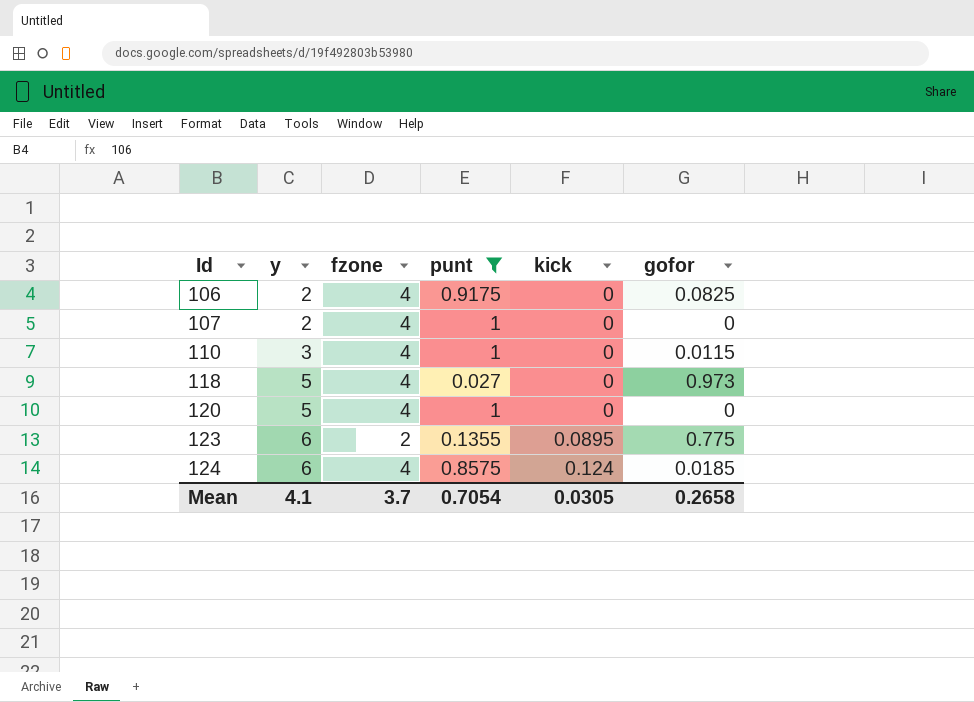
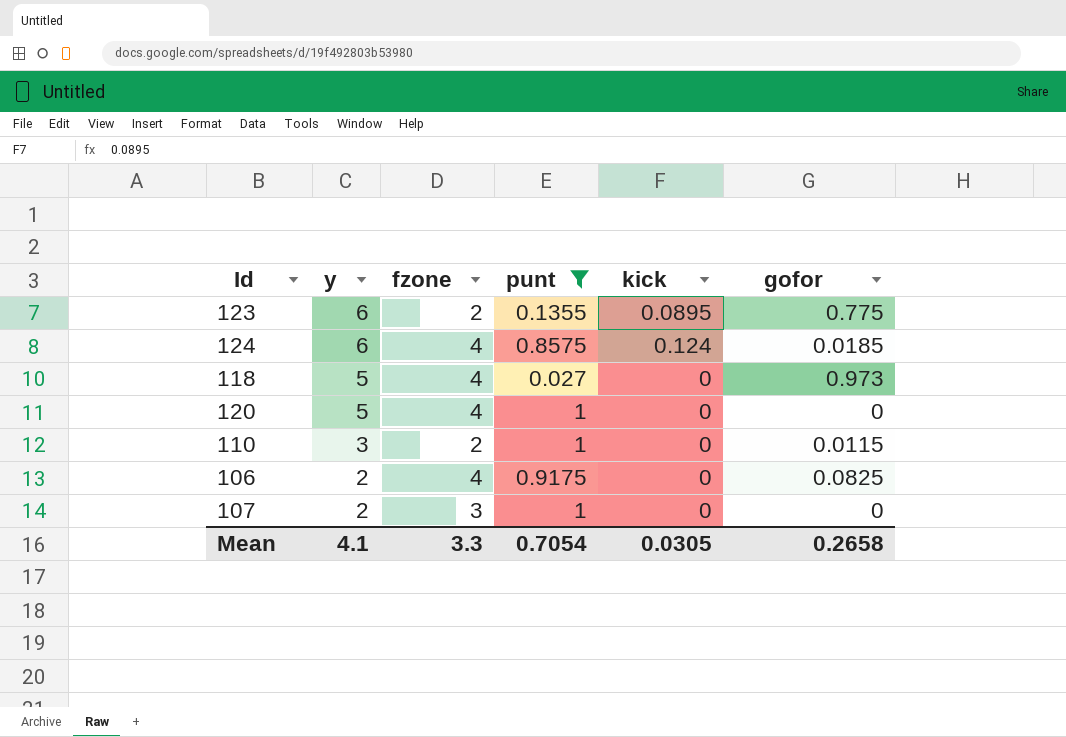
row order: Id ascending -> y descending
110 | fzone: 4 -> 2
107 | fzone: 4 -> 3
Mean | fzone: 3.7 -> 3.3

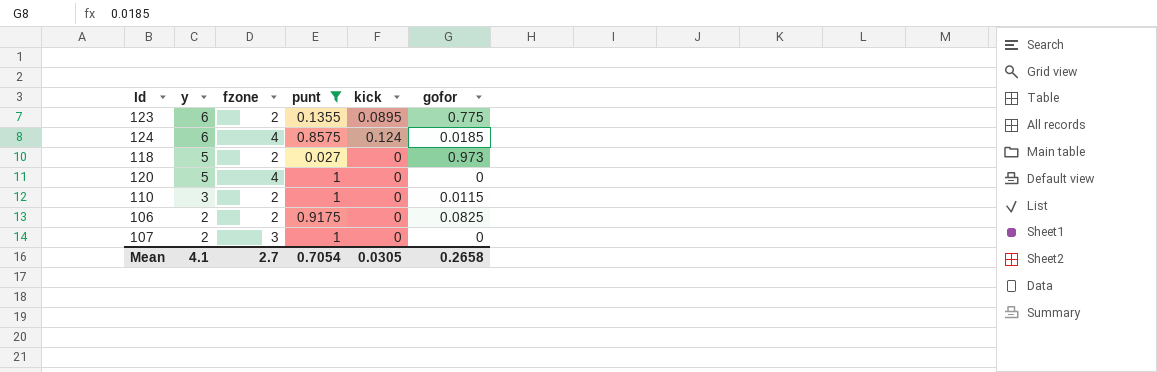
118 | fzone: 4 -> 2
106 | fzone: 4 -> 2
Mean | fzone: 3.3 -> 2.7

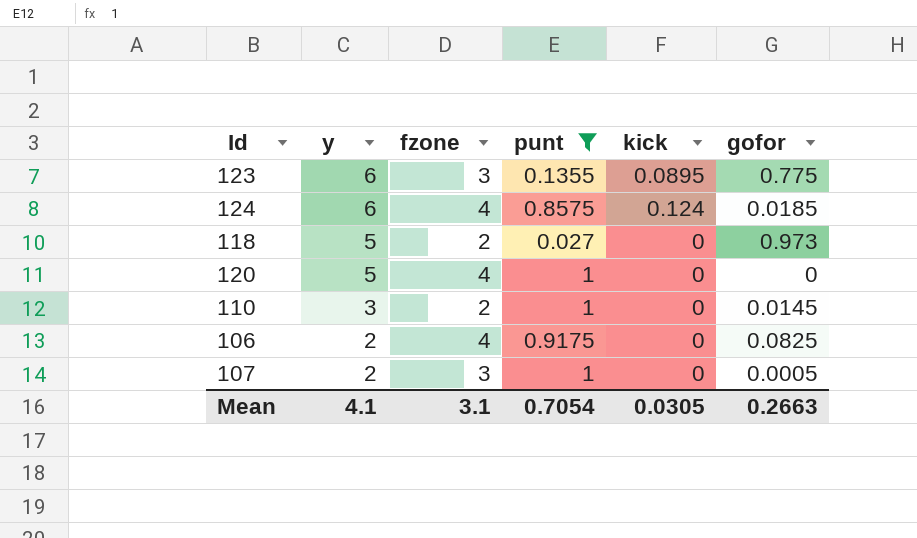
123 | fzone: 2 -> 3
110 | gofor: 0.0115 -> 0.0145
106 | fzone: 2 -> 4
107 | gofor: 0 -> 0.0005
Mean | fzone: 2.7 -> 3.1
Mean | gofor: 0.2658 -> 0.2663

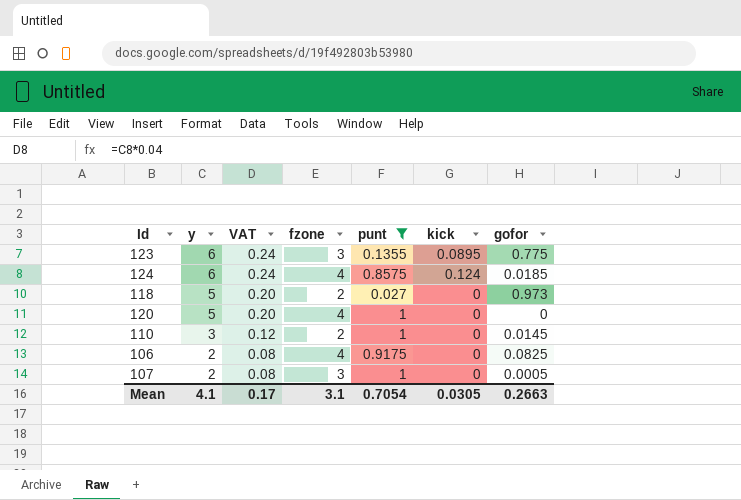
column VAT | formula: none -> [y] * 0.04

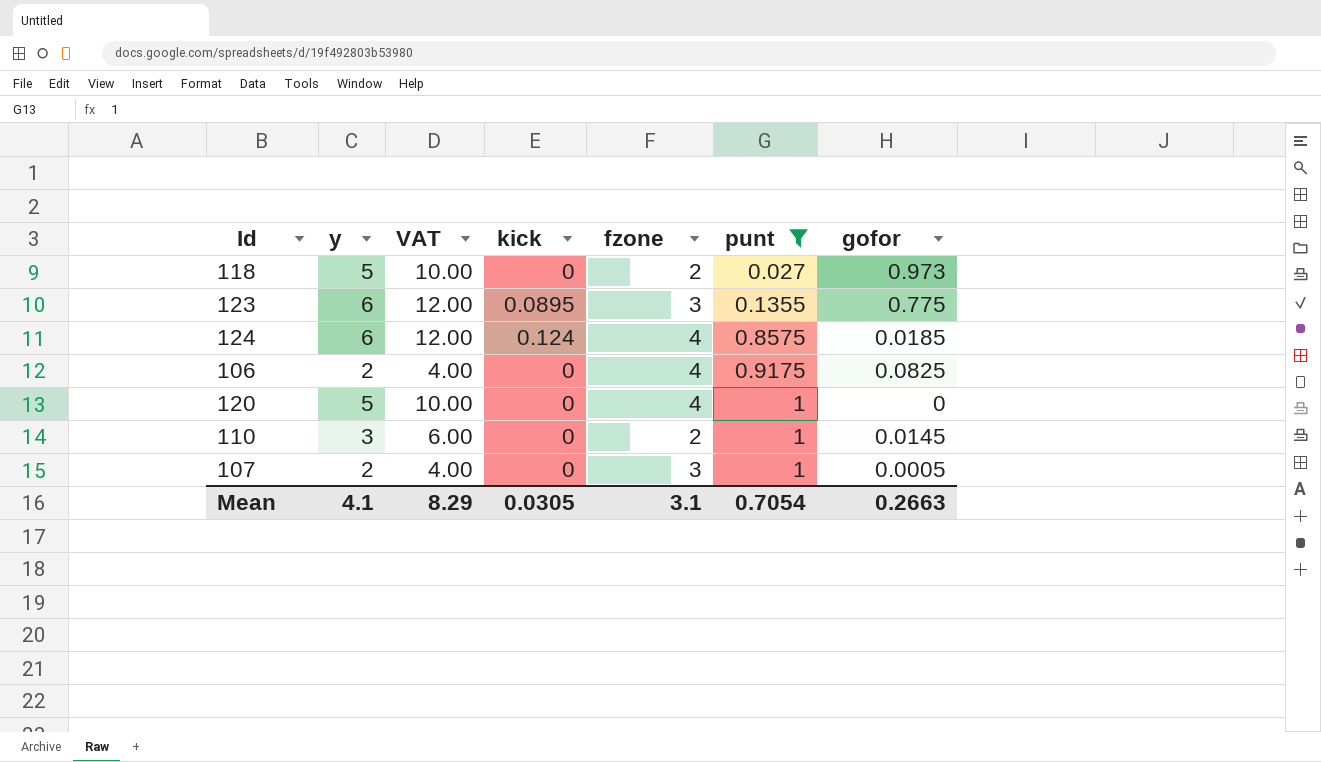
row order: y descending -> punt ascending
column VAT | formula: [y] * 0.04 -> [y] * 2
column kick | position: 6 -> 4
Mean | VAT: 0.17 -> 8.29

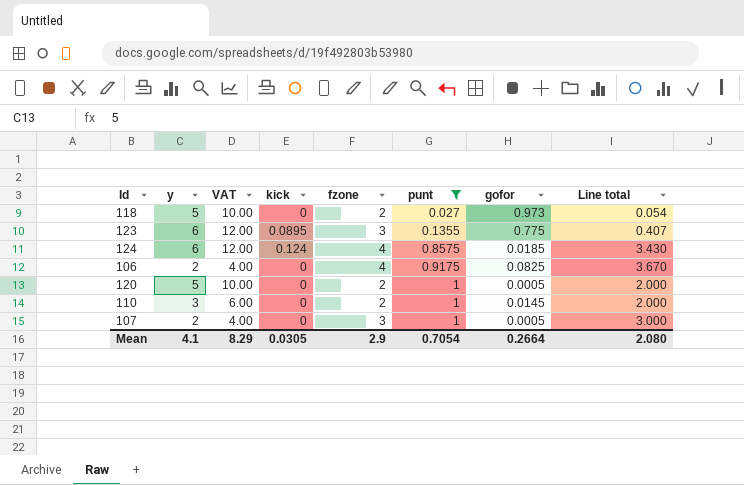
column Line total | formula: none -> [fzone] * [punt]
120 | fzone: 4 -> 2
120 | gofor: 0 -> 0.0005
Mean | fzone: 3.1 -> 2.9
Mean | gofor: 0.2663 -> 0.2664

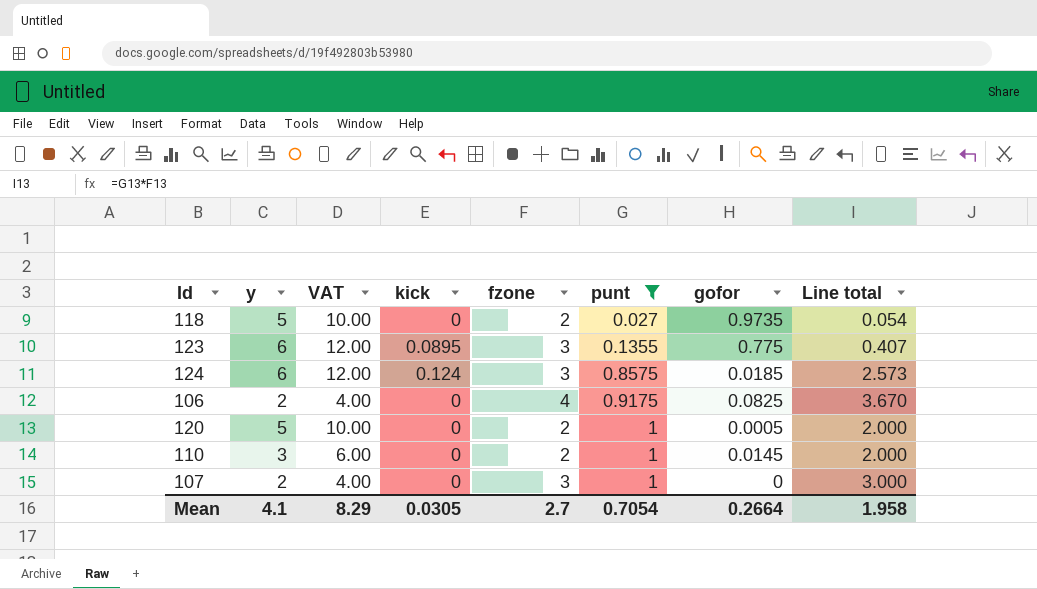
118 | gofor: 0.973 -> 0.9735
124 | fzone: 4 -> 3
124 | Line total: 3.430 -> 2.573
107 | gofor: 0.0005 -> 0
Mean | fzone: 2.9 -> 2.7
Mean | Line total: 2.080 -> 1.958

